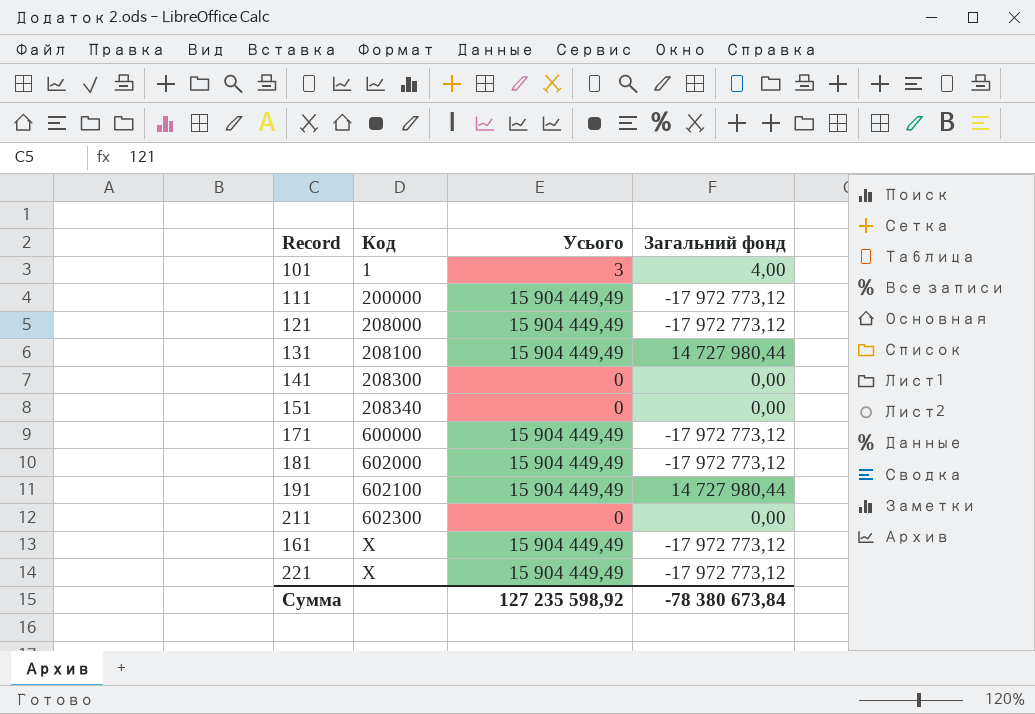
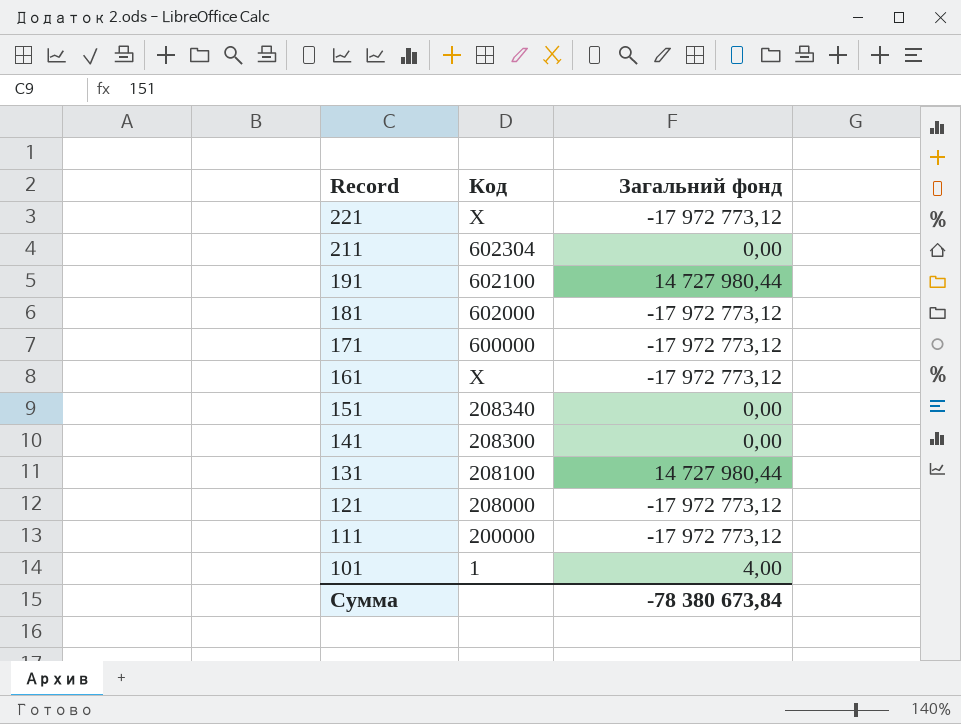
row order: Код ascending -> Record descending
column Усього | position: 3 -> none
211 | Код: 602300 -> 602304

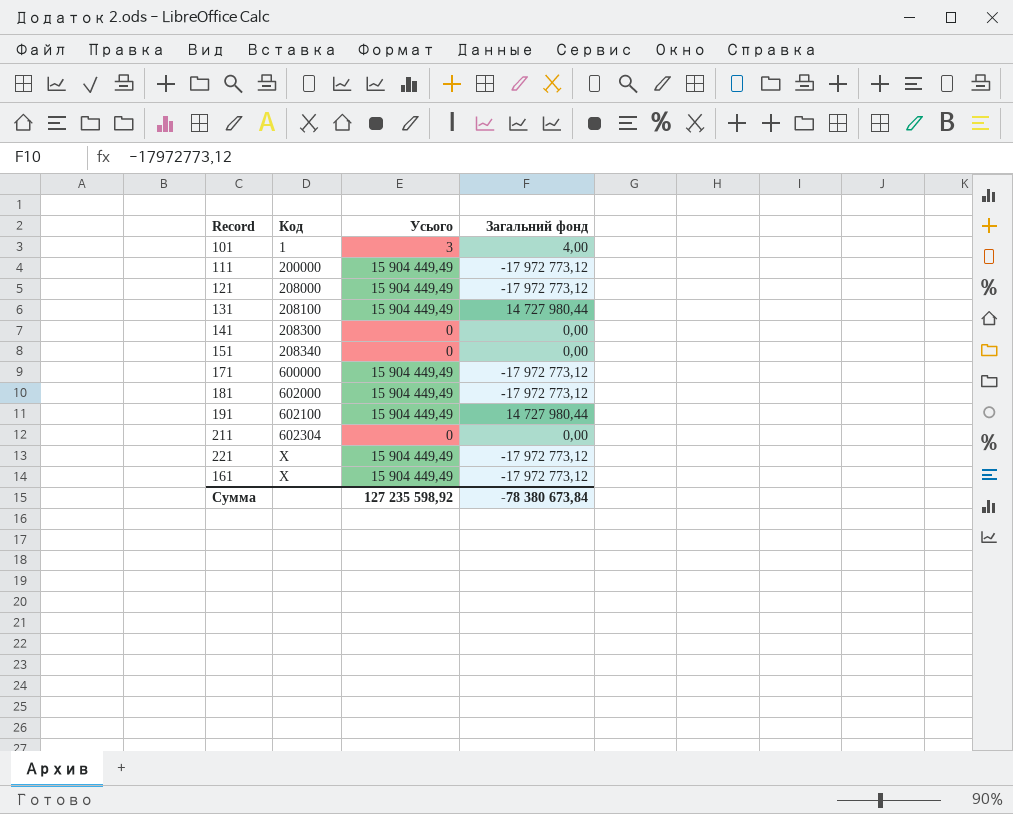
row order: Record descending -> Код ascending
column Усього | position: none -> 3

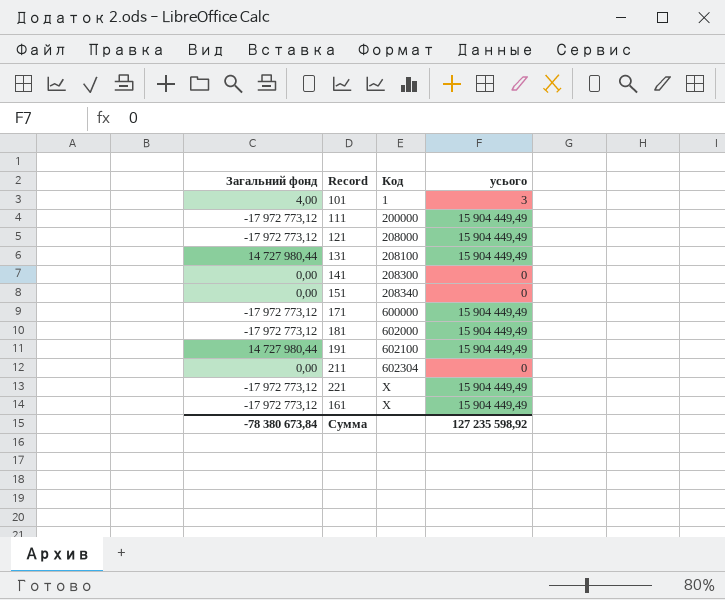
column Загальний фонд | position: 4 -> 1
column name: Усього -> усього

